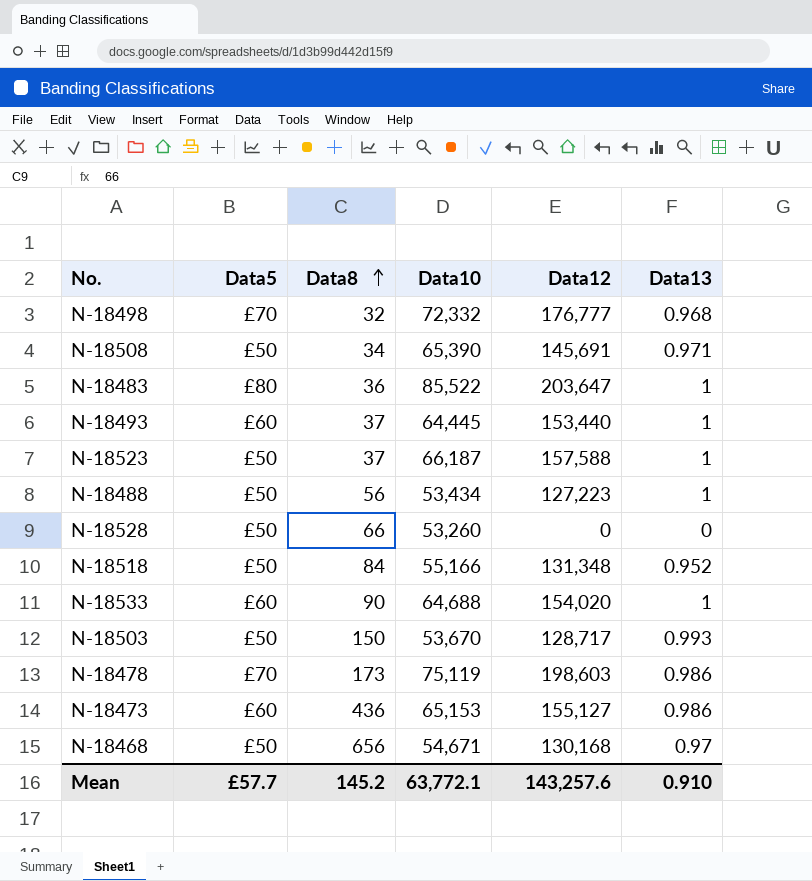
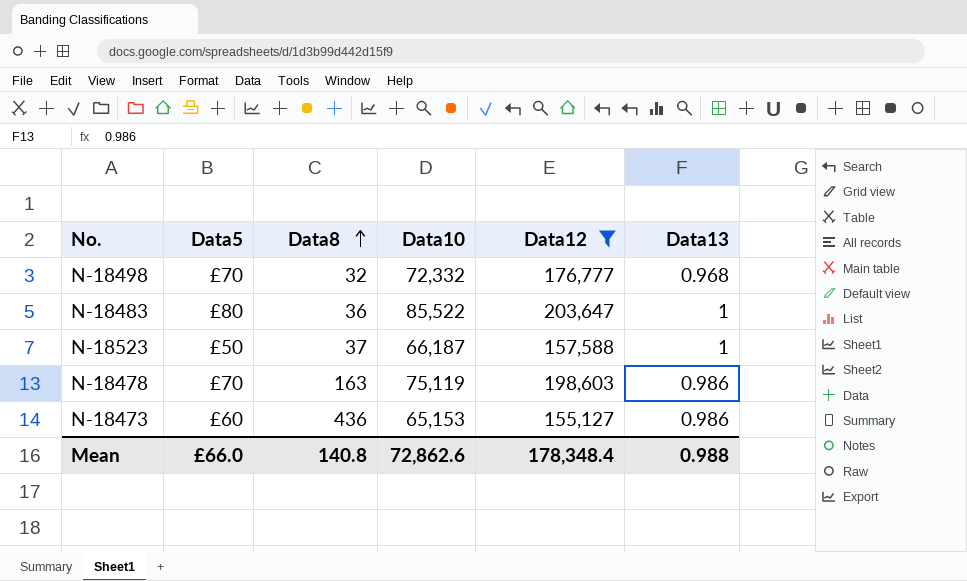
filter: none -> Data12 >= 155,127
N-18478 | Data8: 173 -> 163
Mean | Data5: £57.7 -> £66.0
Mean | Data8: 145.2 -> 140.8
Mean | Data10: 63,772.1 -> 72,862.6
Mean | Data12: 143,257.6 -> 178,348.4
Mean | Data13: 0.910 -> 0.988

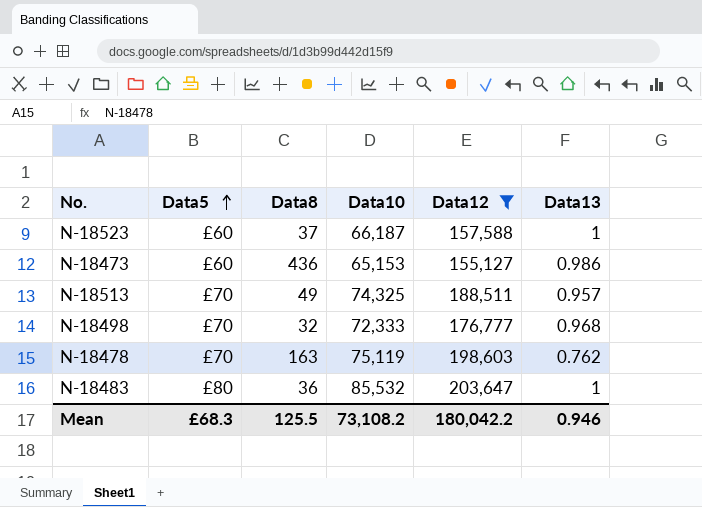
row order: Data8 ascending -> Data5 ascending
N-18523 | Data5: £50 -> £60
row N-18513: none -> £70 | 49 | 74,325 | 188,511 | 0.957
N-18498 | Data10: 72,332 -> 72,333
N-18478 | Data13: 0.986 -> 0.762
N-18483 | Data10: 85,522 -> 85,532
Mean | Data5: £66.0 -> £68.3
Mean | Data8: 140.8 -> 125.5
Mean | Data10: 72,862.6 -> 73,108.2
Mean | Data12: 178,348.4 -> 180,042.2
Mean | Data13: 0.988 -> 0.946

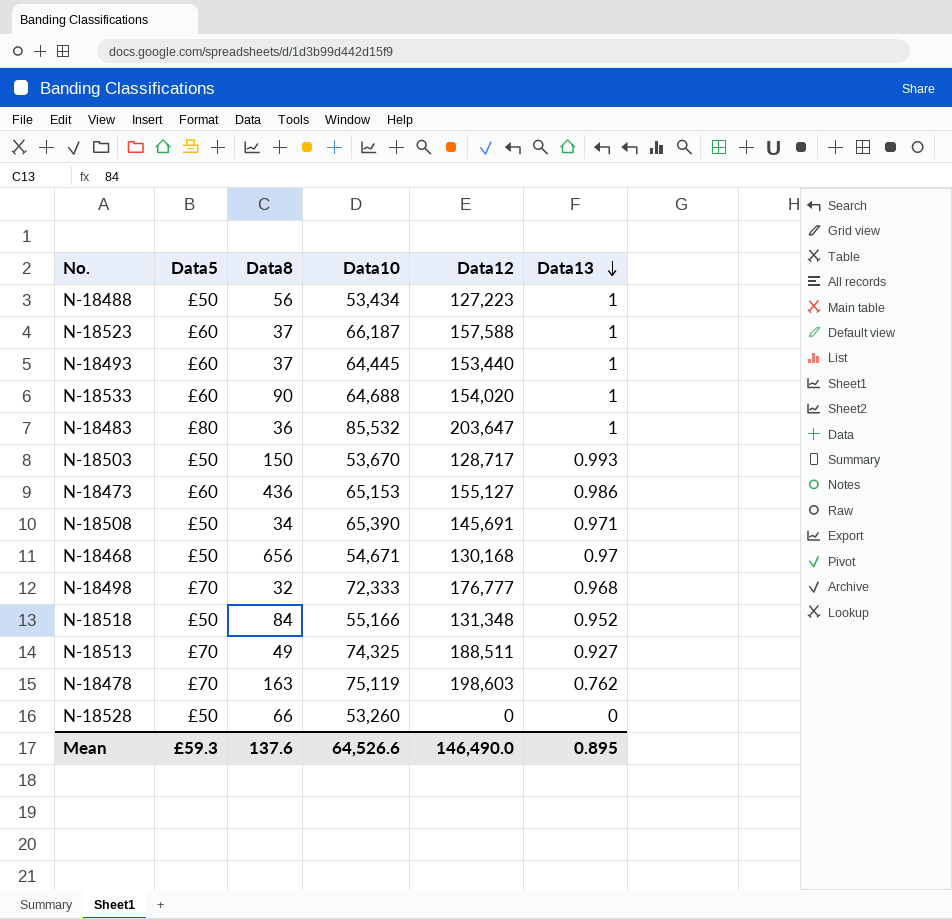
filter: Data12 >= 155,127 -> none
row order: Data5 ascending -> Data13 descending
N-18513 | Data13: 0.957 -> 0.927
Mean | Data5: £68.3 -> £59.3
Mean | Data8: 125.5 -> 137.6
Mean | Data10: 73,108.2 -> 64,526.6
Mean | Data12: 180,042.2 -> 146,490.0
Mean | Data13: 0.946 -> 0.895

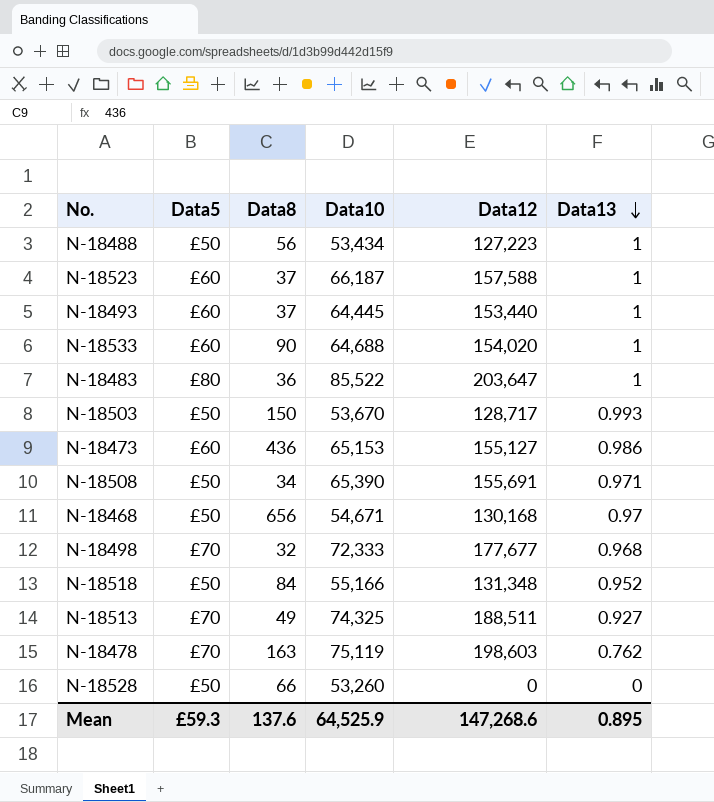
N-18483 | Data10: 85,532 -> 85,522
N-18508 | Data12: 145,691 -> 155,691
N-18498 | Data12: 176,777 -> 177,677
Mean | Data10: 64,526.6 -> 64,525.9
Mean | Data12: 146,490.0 -> 147,268.6

